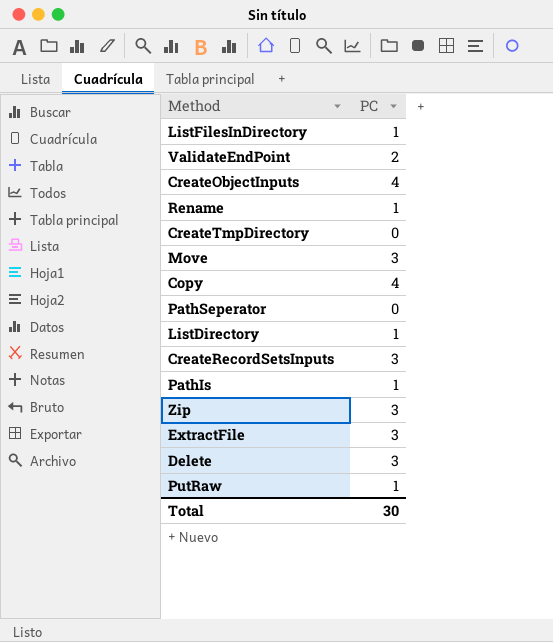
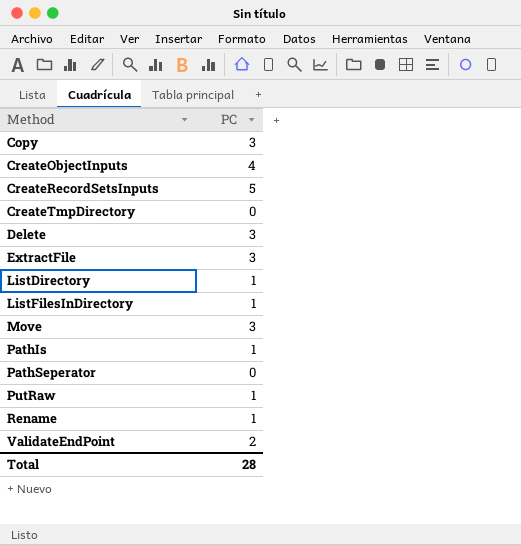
row order: none -> Method ascending
row Zip: 3 -> none
Copy | PC: 4 -> 3
CreateRecordSetsInputs | PC: 3 -> 5
Total | PC: 30 -> 28

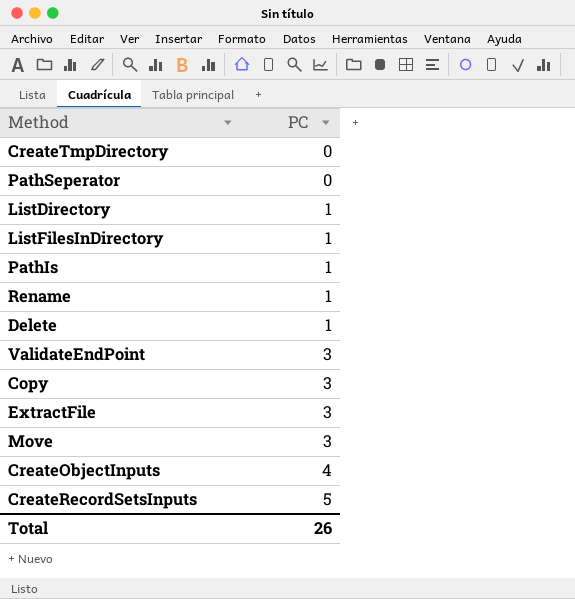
row order: Method ascending -> PC ascending
row PutRaw: 1 -> none
Delete | PC: 3 -> 1
ValidateEndPoint | PC: 2 -> 3
Total | PC: 28 -> 26

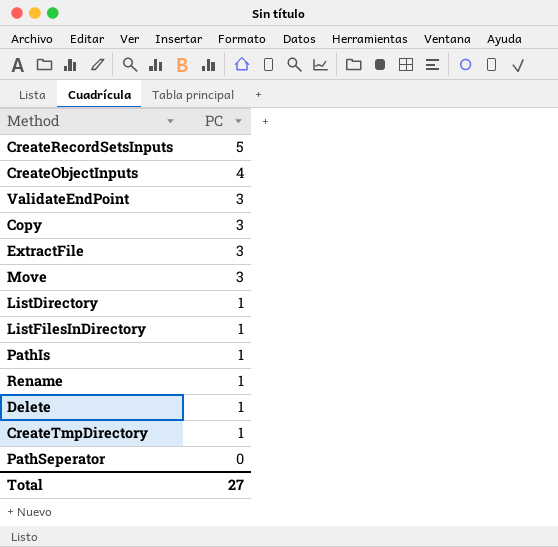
row order: PC ascending -> PC descending
CreateTmpDirectory | PC: 0 -> 1
Total | PC: 26 -> 27

